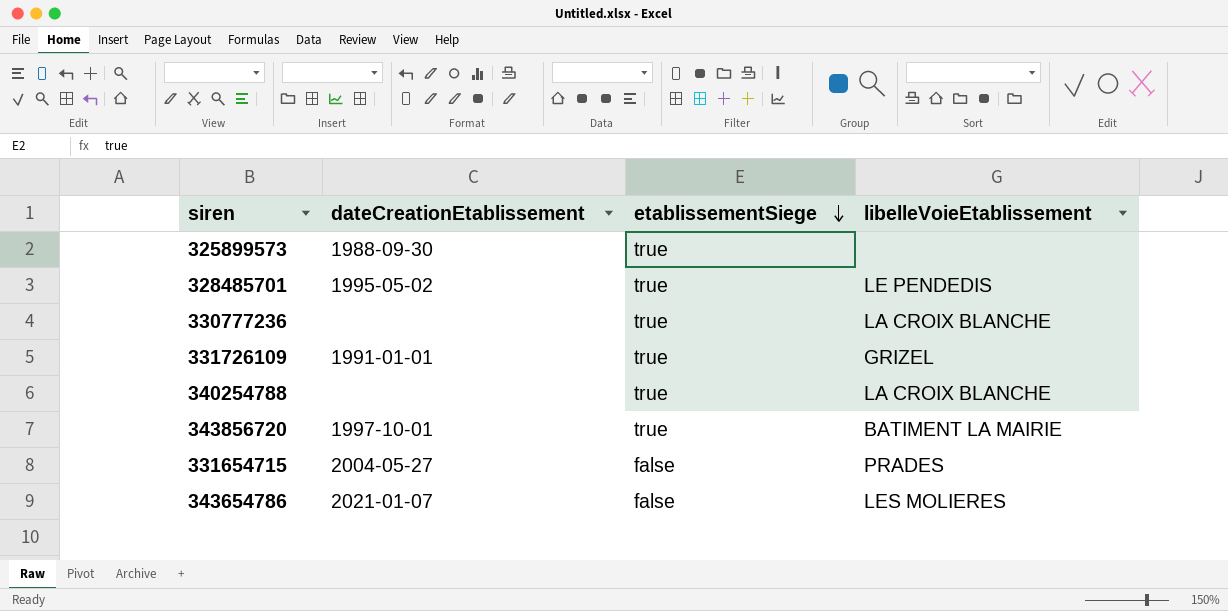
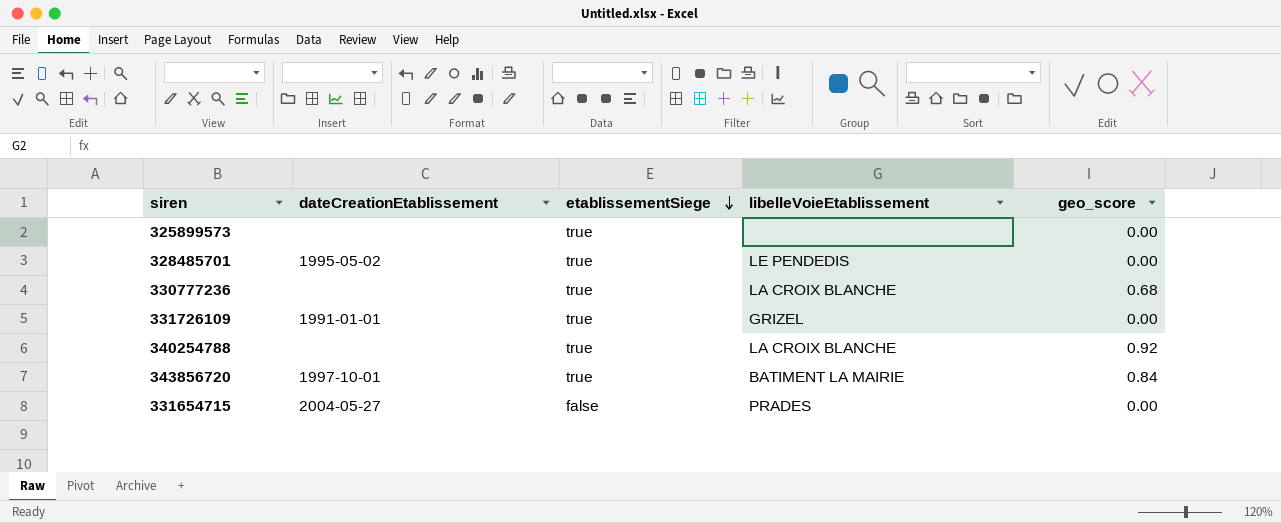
column geo_score | position: none -> 5
row 343654786: 2021-01-07 | false | LES MOLIERES -> none
325899573 | dateCreationEtablissement: 1988-09-30 -> none

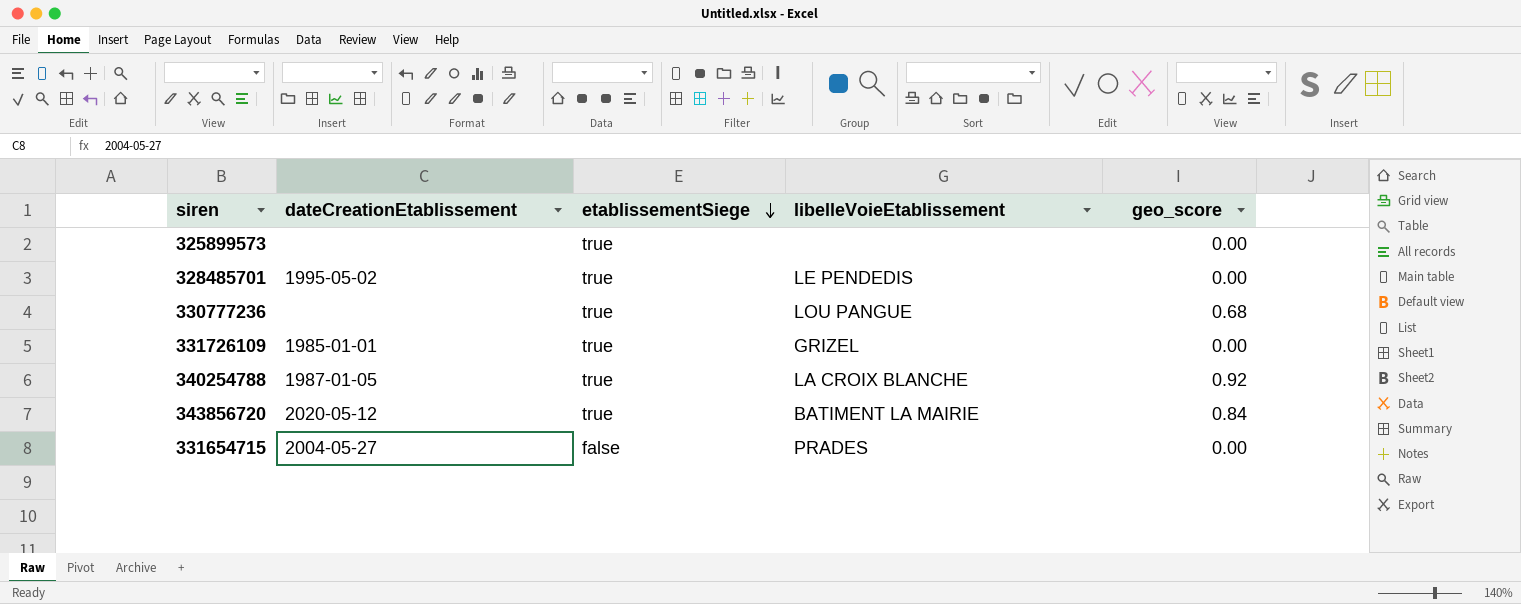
330777236 | libelleVoieEtablissement: LA CROIX BLANCHE -> LOU PANGUE
331726109 | dateCreationEtablissement: 1991-01-01 -> 1985-01-01
340254788 | dateCreationEtablissement: none -> 1987-01-05
343856720 | dateCreationEtablissement: 1997-10-01 -> 2020-05-12

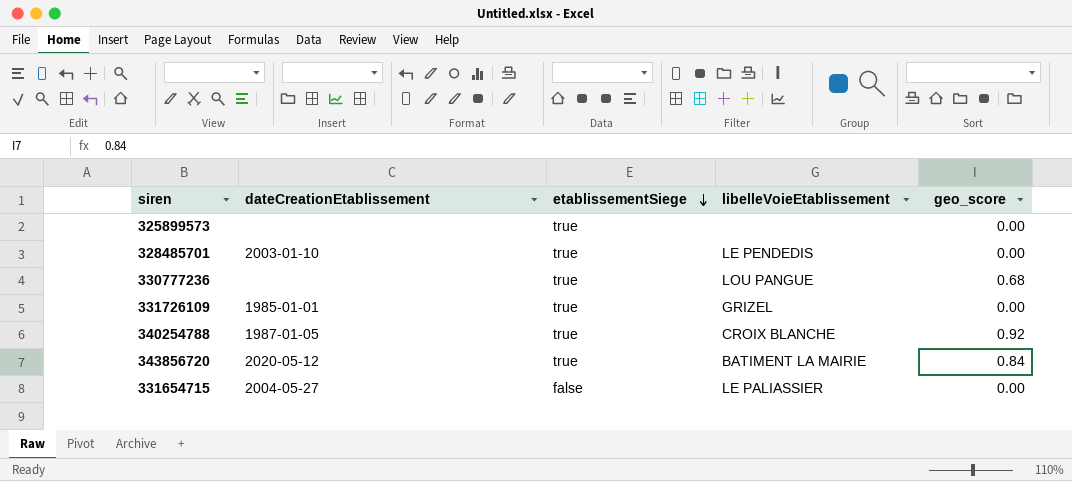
328485701 | dateCreationEtablissement: 1995-05-02 -> 2003-01-10
340254788 | libelleVoieEtablissement: LA CROIX BLANCHE -> CROIX BLANCHE
331654715 | libelleVoieEtablissement: PRADES -> LE PALIASSIER

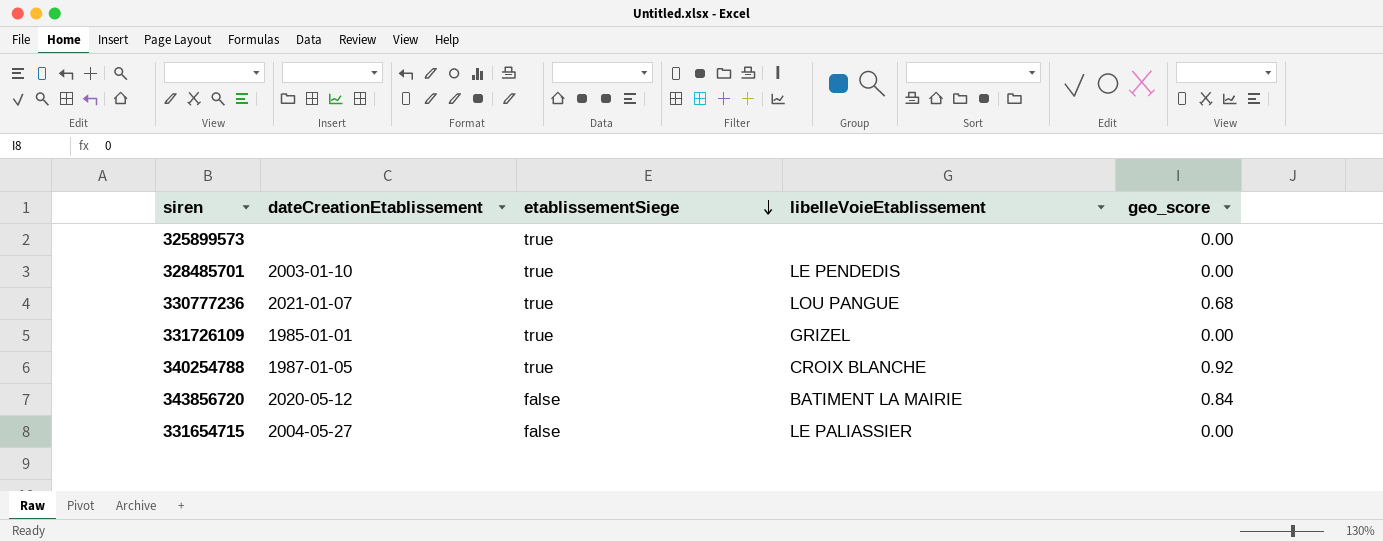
330777236 | dateCreationEtablissement: none -> 2021-01-07
343856720 | etablissementSiege: true -> false

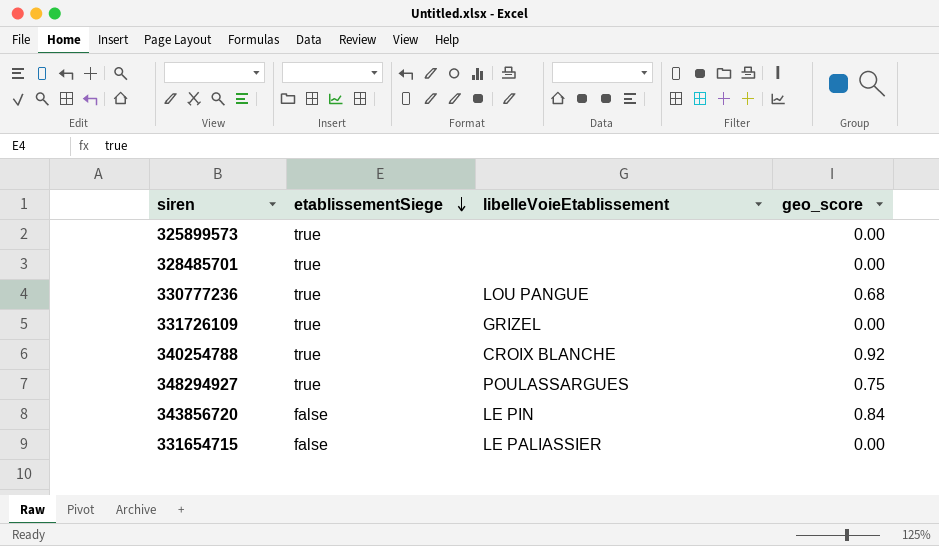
column dateCreationEtablissement | position: 2 -> none
328485701 | libelleVoieEtablissement: LE PENDEDIS -> none
row 348294927: none -> true | POULASSARGUES | 0.75
343856720 | libelleVoieEtablissement: BATIMENT LA MAIRIE -> LE PIN

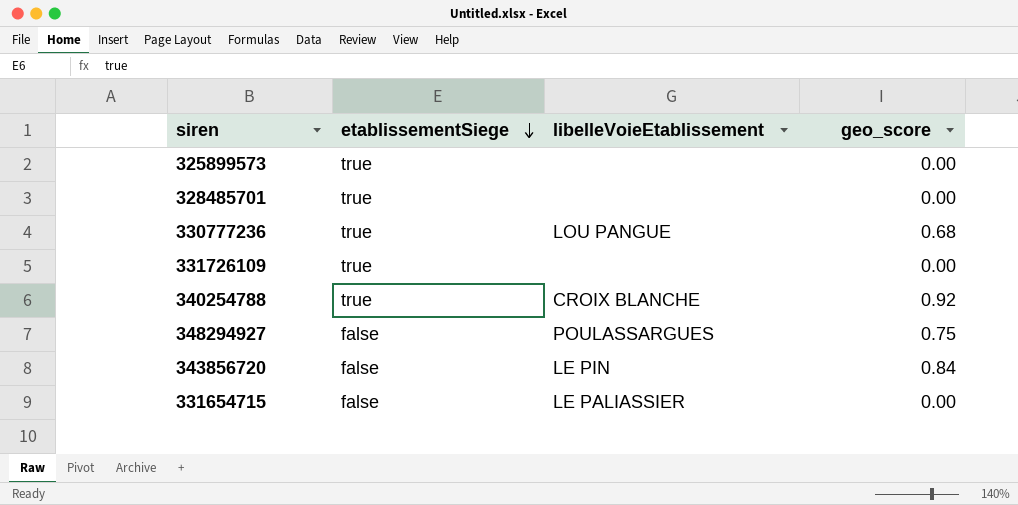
331726109 | libelleVoieEtablissement: GRIZEL -> none
348294927 | etablissementSiege: true -> false

